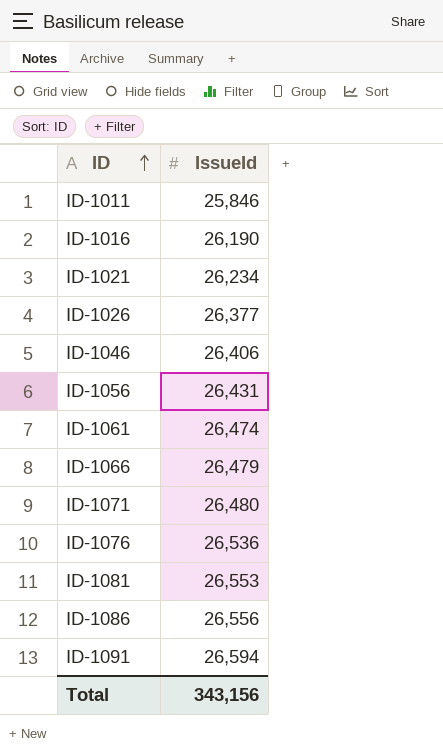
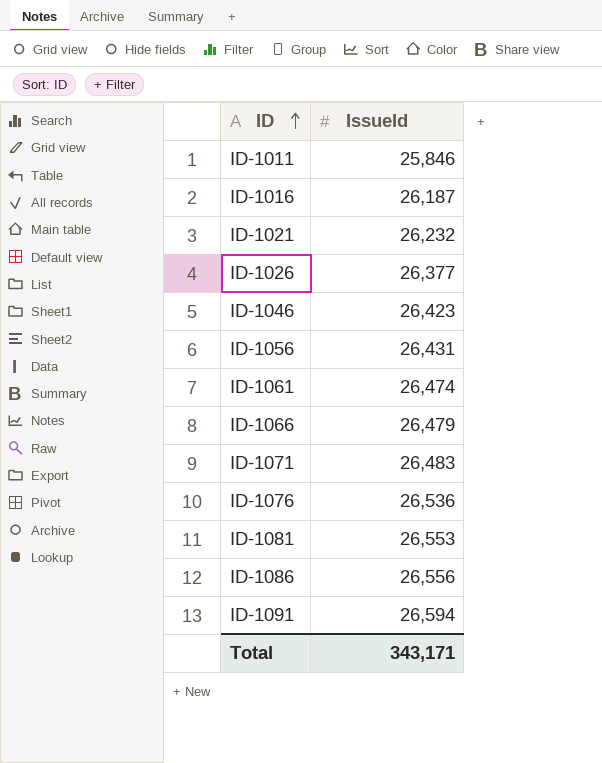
ID-1016 | IssueId: 26,190 -> 26,187
ID-1021 | IssueId: 26,234 -> 26,232
ID-1046 | IssueId: 26,406 -> 26,423
ID-1071 | IssueId: 26,480 -> 26,483
Total | IssueId: 343,156 -> 343,171

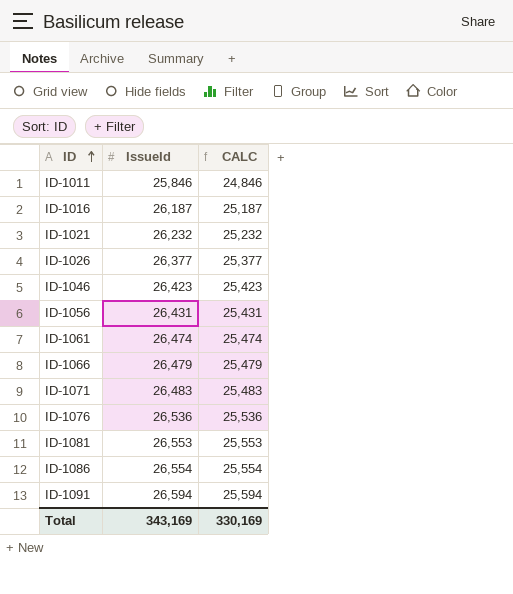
column CALC | formula: none -> [IssueId] - 1000
ID-1086 | IssueId: 26,556 -> 26,554
Total | IssueId: 343,171 -> 343,169

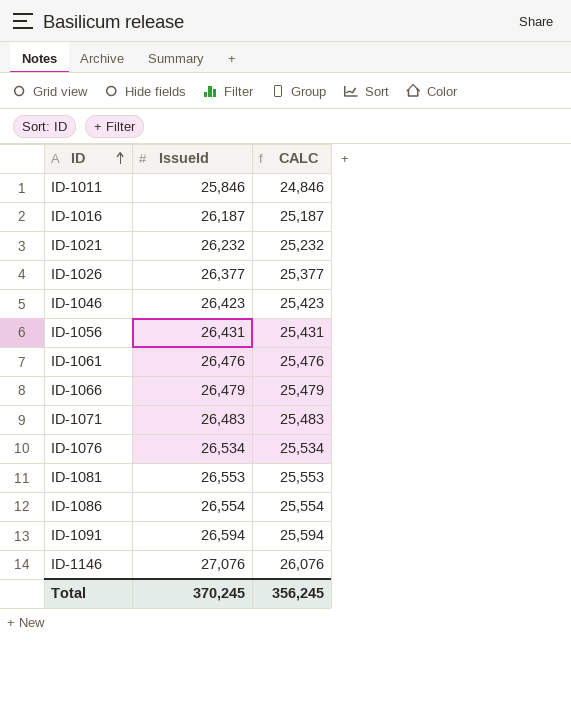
ID-1061 | IssueId: 26,474 -> 26,476
ID-1061 | CALC: 25,474 -> 25,476
ID-1076 | IssueId: 26,536 -> 26,534
ID-1076 | CALC: 25,536 -> 25,534
row ID-1146: none -> 27,076 | 26,076
Total | IssueId: 343,169 -> 370,245
Total | CALC: 330,169 -> 356,245

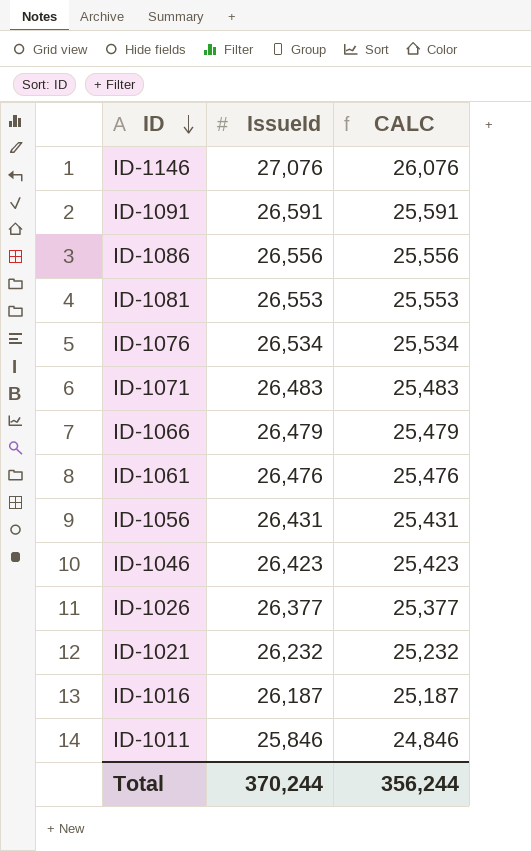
row order: ID ascending -> ID descending
ID-1091 | IssueId: 26,594 -> 26,591
ID-1091 | CALC: 25,594 -> 25,591
ID-1086 | IssueId: 26,554 -> 26,556
ID-1086 | CALC: 25,554 -> 25,556
Total | IssueId: 370,245 -> 370,244
Total | CALC: 356,245 -> 356,244

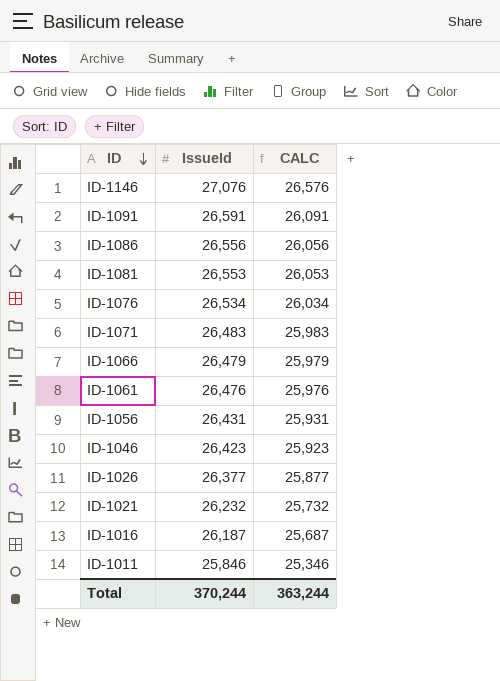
column CALC | formula: [IssueId] - 1000 -> [IssueId] - 500
Total | CALC: 356,244 -> 363,244

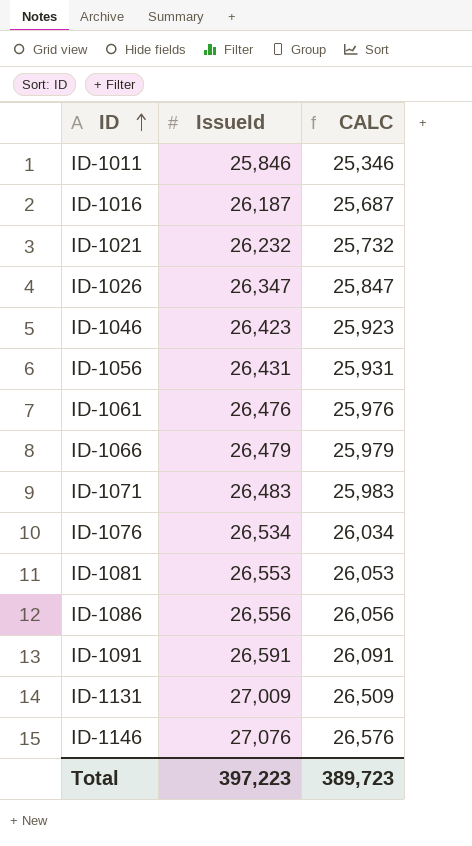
row order: ID descending -> ID ascending
ID-1026 | IssueId: 26,377 -> 26,347
ID-1026 | CALC: 25,877 -> 25,847
row ID-1131: none -> 27,009 | 26,509
Total | IssueId: 370,244 -> 397,223
Total | CALC: 363,244 -> 389,723

